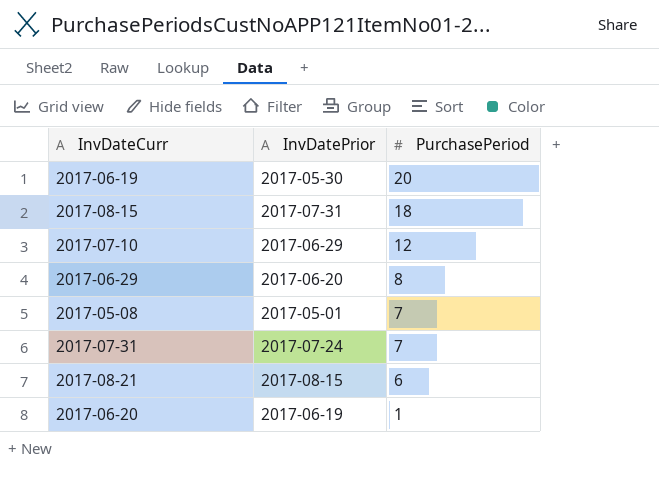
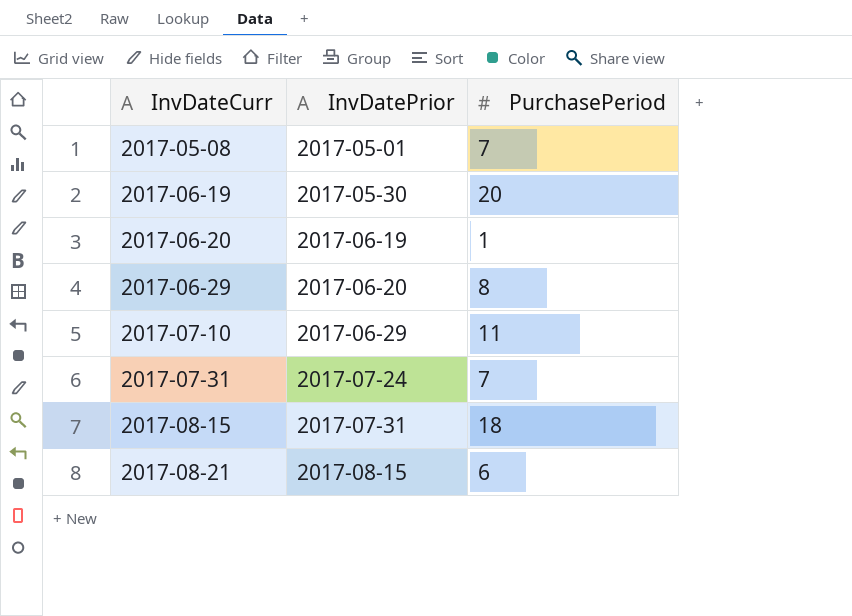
row order: PurchasePeriod descending -> InvDateCurr ascending
2017-07-10 | PurchasePeriod: 12 -> 11

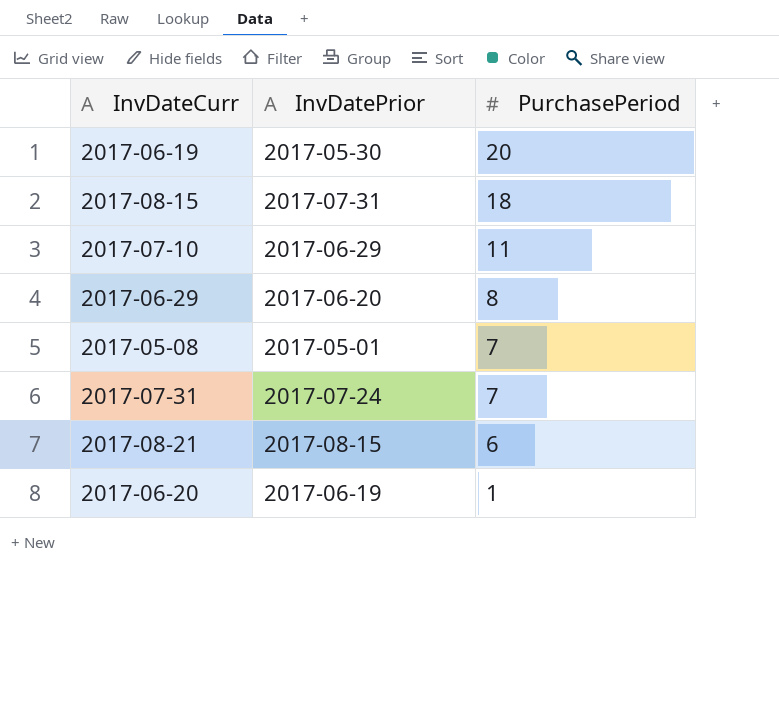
row order: InvDateCurr ascending -> PurchasePeriod descending

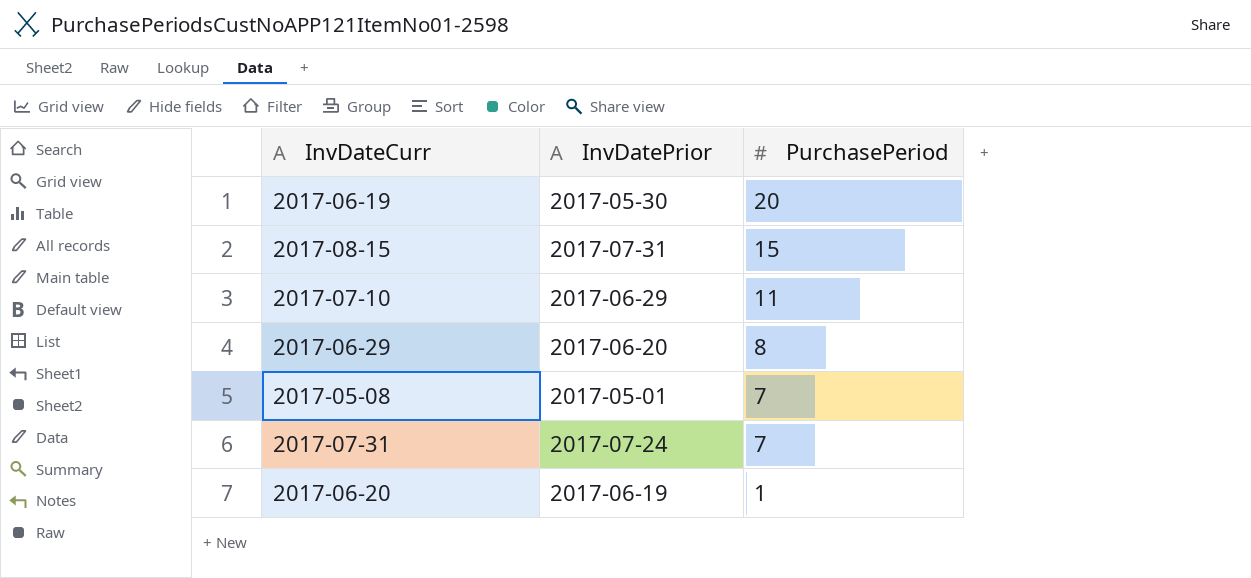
row 2017-08-21: 2017-08-15 | 6 -> none
2017-08-15 | PurchasePeriod: 18 -> 15

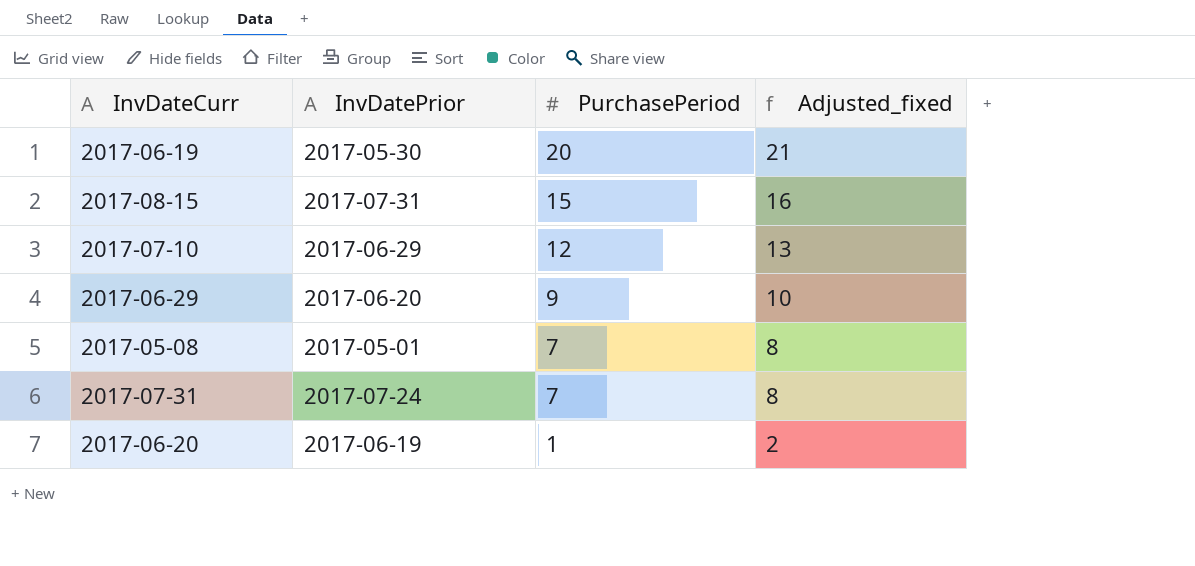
column Adjusted_fixed | formula: none -> [PurchasePeriod] + 1
2017-07-10 | PurchasePeriod: 11 -> 12
2017-06-29 | PurchasePeriod: 8 -> 9

